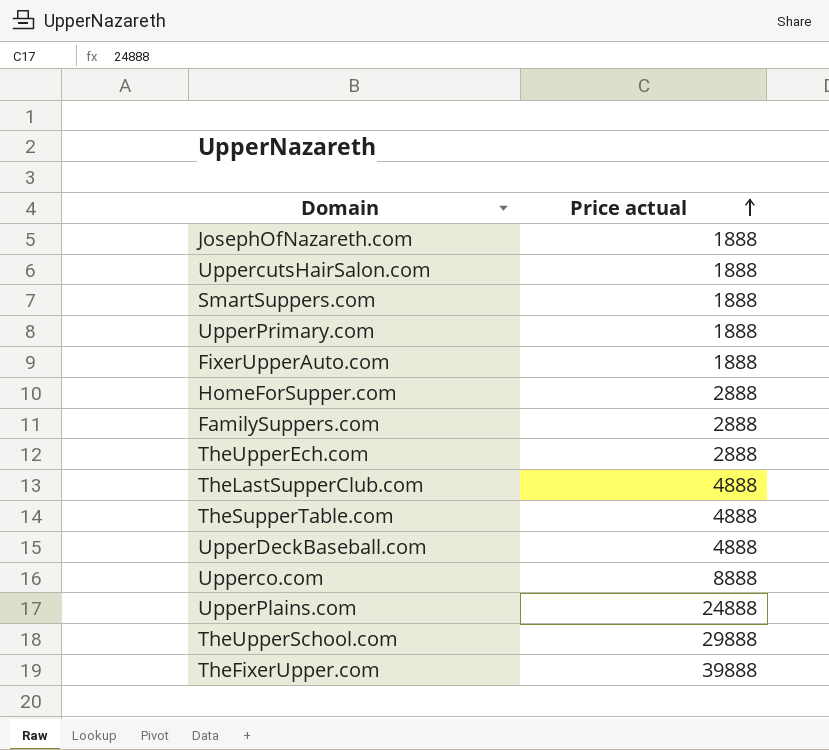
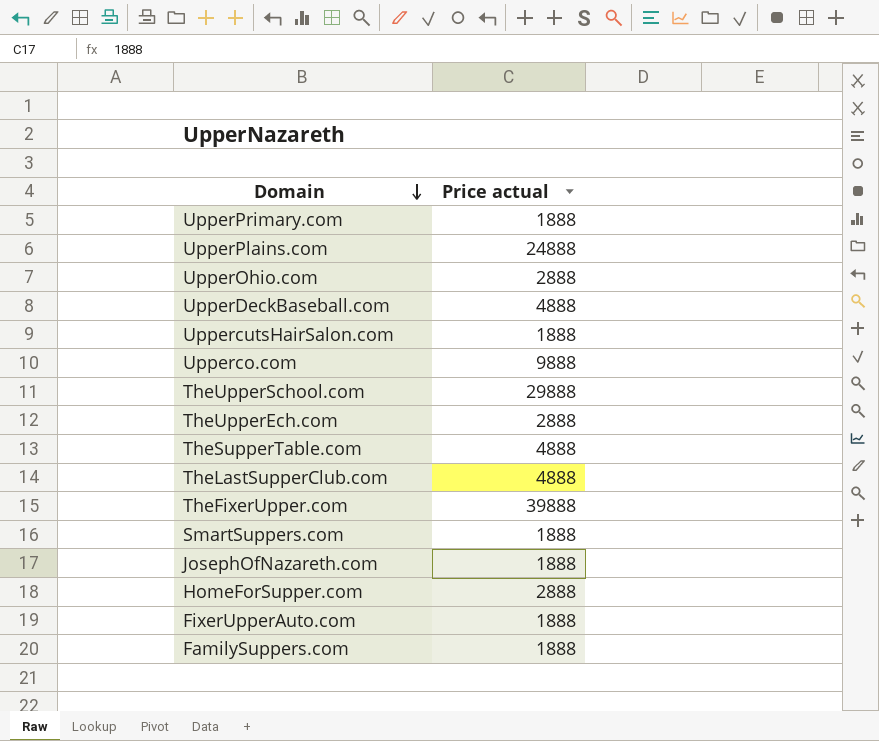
row order: Price actual ascending -> Domain descending
row UpperOhio.com: none -> 2888
Upperco.com | Price actual: 8888 -> 9888
FamilySuppers.com | Price actual: 2888 -> 1888

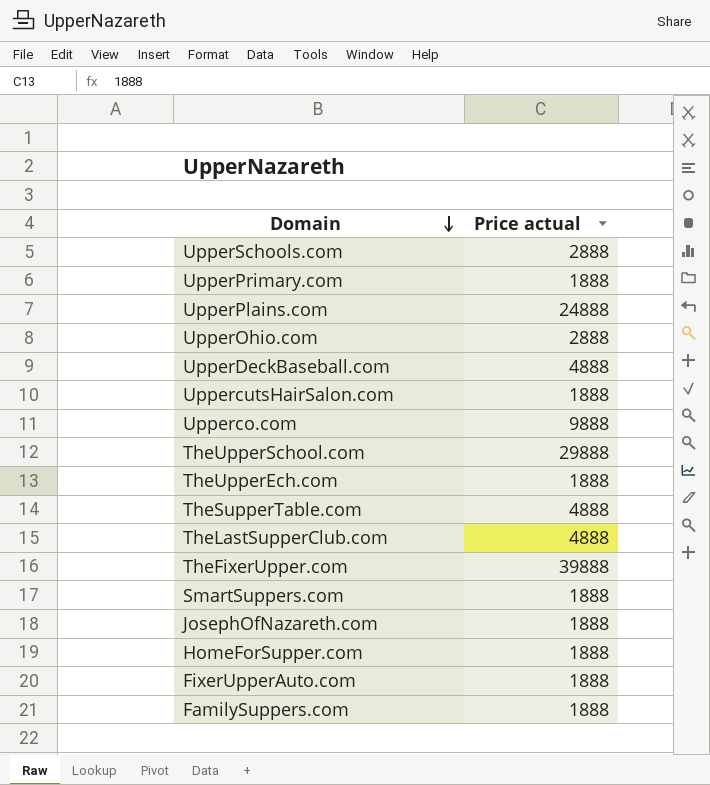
row UpperSchools.com: none -> 2888
TheUpperEch.com | Price actual: 2888 -> 1888
HomeForSupper.com | Price actual: 2888 -> 1888

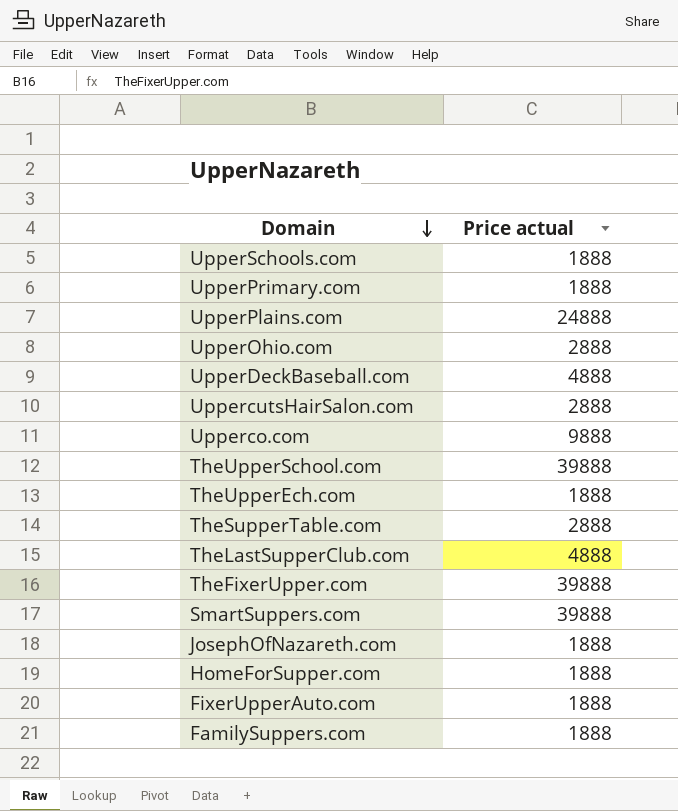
UpperSchools.com | Price actual: 2888 -> 1888
UppercutsHairSalon.com | Price actual: 1888 -> 2888
TheUpperSchool.com | Price actual: 29888 -> 39888
TheSupperTable.com | Price actual: 4888 -> 2888
SmartSuppers.com | Price actual: 1888 -> 39888

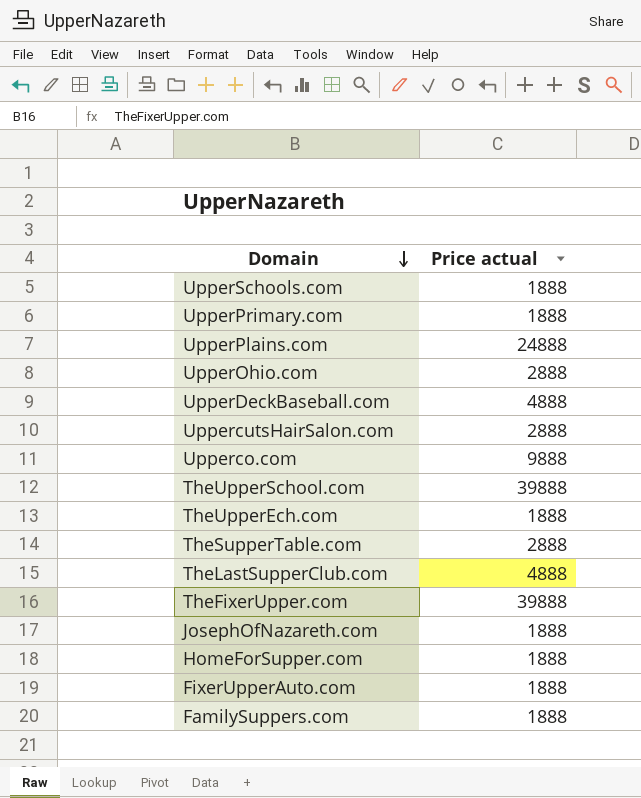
row SmartSuppers.com: 39888 -> none

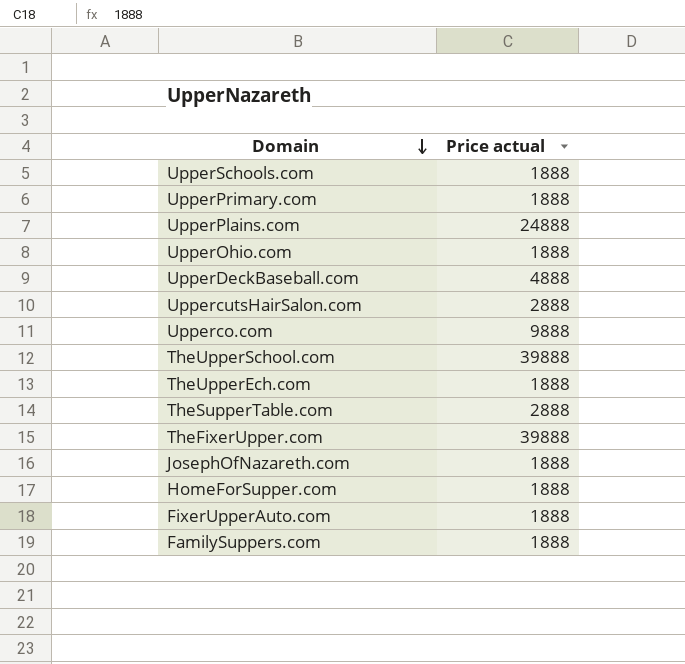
row TheLastSupperClub.com: 4888 -> none
UpperOhio.com | Price actual: 2888 -> 1888

